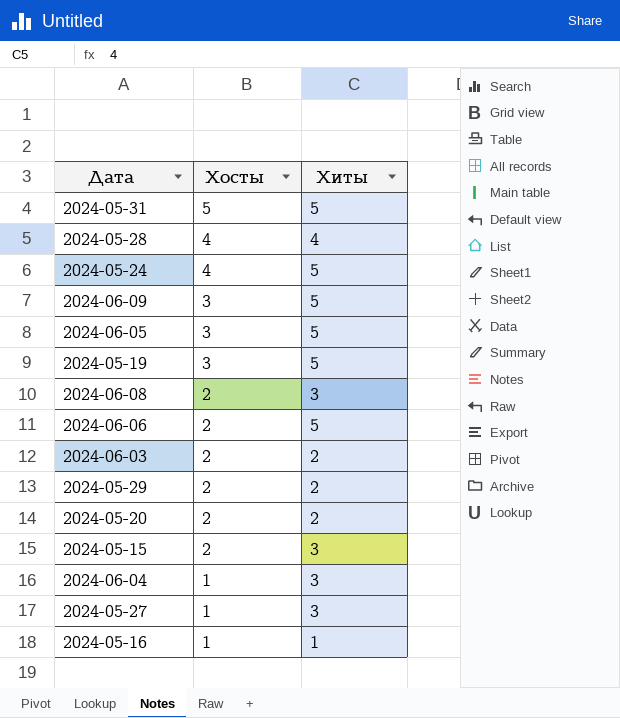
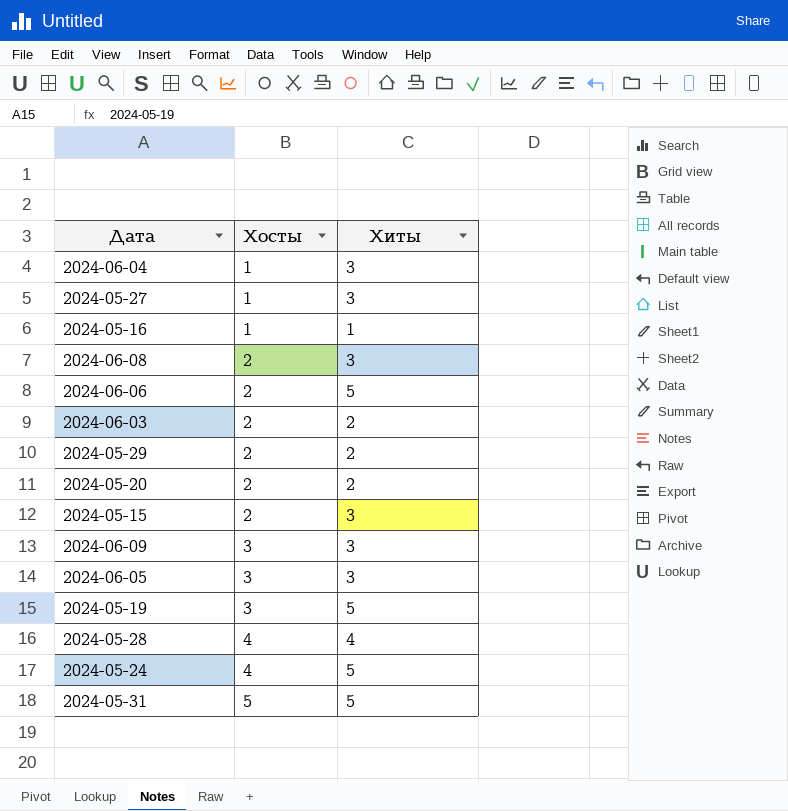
row order: Хосты descending -> Хосты ascending
2024-06-09 | Хиты: 5 -> 3
2024-06-05 | Хиты: 5 -> 3

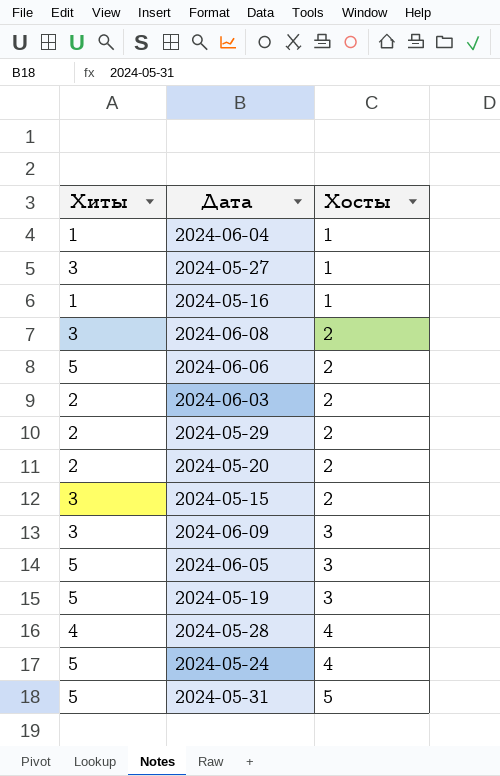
column Хиты | position: 3 -> 1
2024-06-04 | Хиты: 3 -> 1
2024-06-05 | Хиты: 3 -> 5

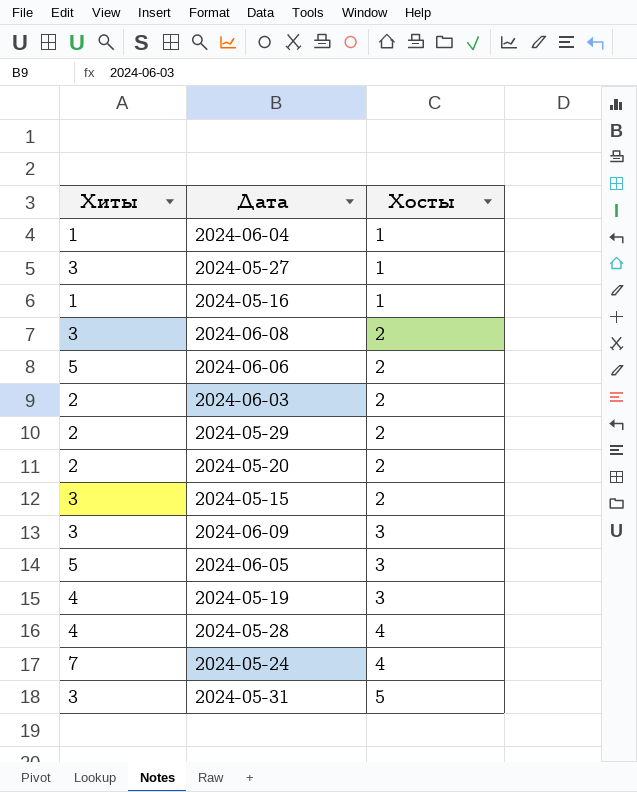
2024-05-19 | Хиты: 5 -> 4
2024-05-24 | Хиты: 5 -> 7
2024-05-31 | Хиты: 5 -> 3

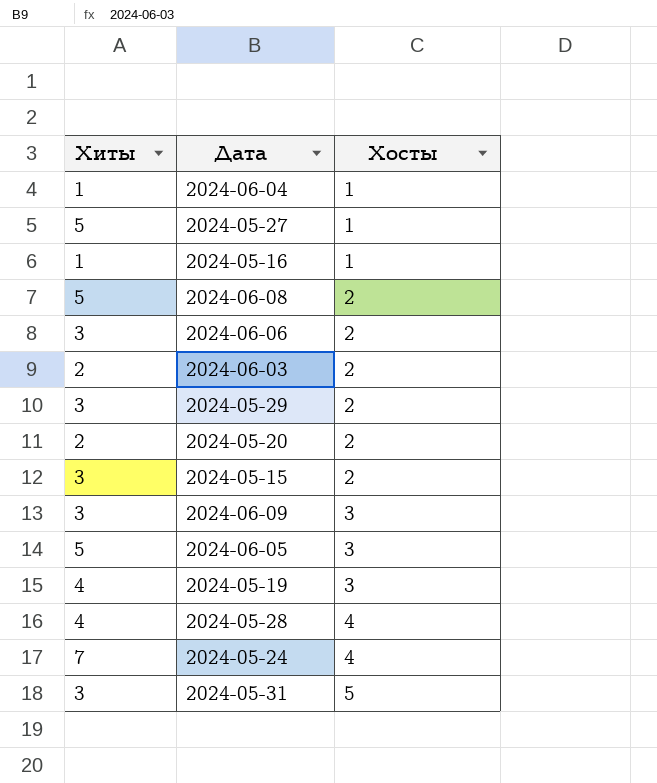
2024-05-27 | Хиты: 3 -> 5
2024-06-08 | Хиты: 3 -> 5
2024-06-06 | Хиты: 5 -> 3
2024-05-29 | Хиты: 2 -> 3

